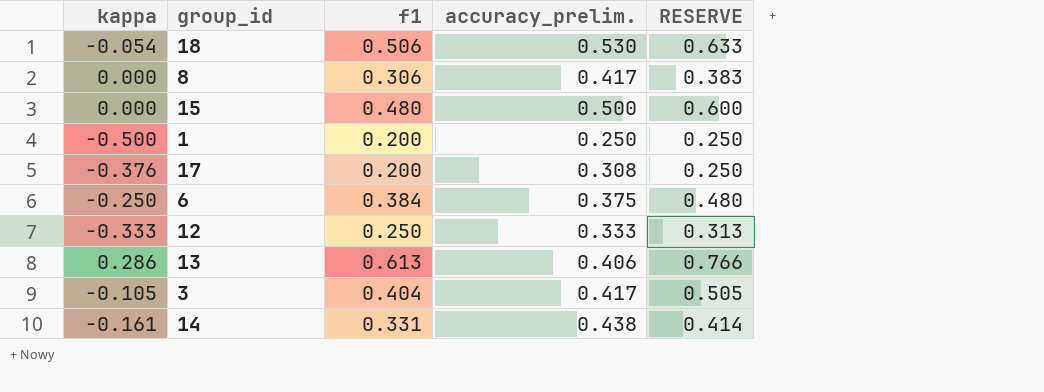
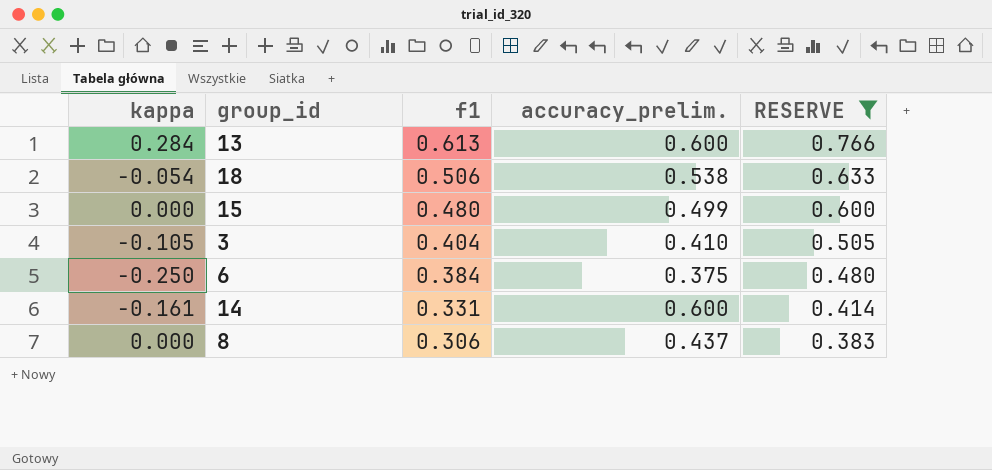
filter: none -> RESERVE >= 0.383
row order: none -> f1 descending
13 | kappa: 0.286 -> 0.284
13 | accuracy_prelim.: 0.406 -> 0.600
18 | accuracy_prelim.: 0.530 -> 0.538
15 | accuracy_prelim.: 0.500 -> 0.499
3 | accuracy_prelim.: 0.417 -> 0.410
14 | accuracy_prelim.: 0.438 -> 0.600
8 | accuracy_prelim.: 0.417 -> 0.437

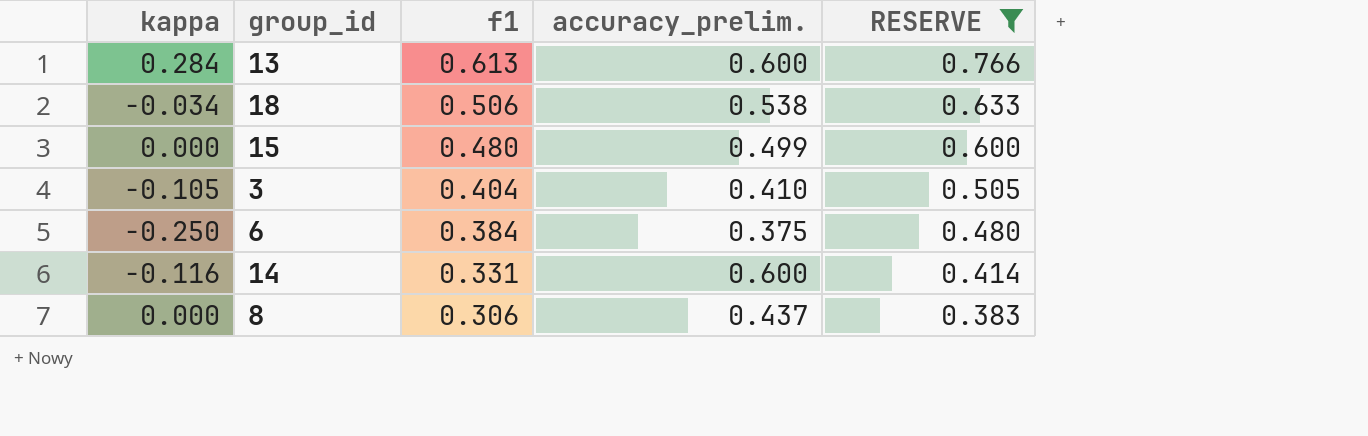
18 | kappa: -0.054 -> -0.034
14 | kappa: -0.161 -> -0.116

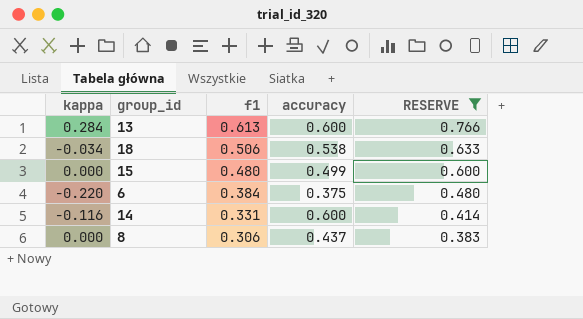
column name: accuracy_prelim. -> accuracy
row 3: -0.105 | 0.404 | 0.410 | 0.505 -> none
6 | kappa: -0.250 -> -0.220

